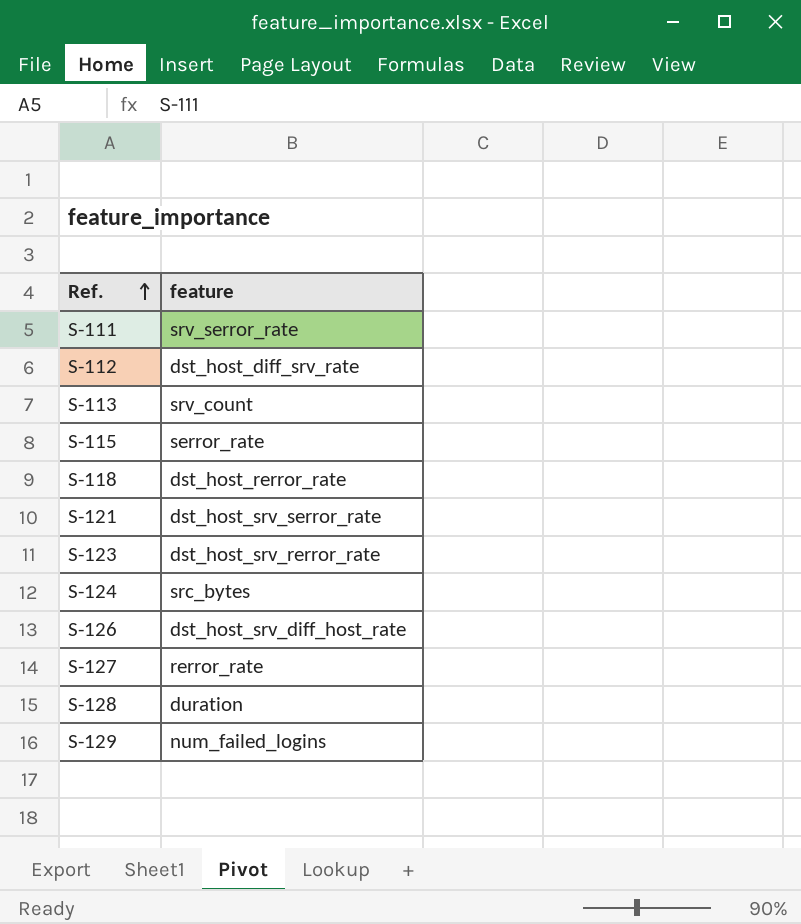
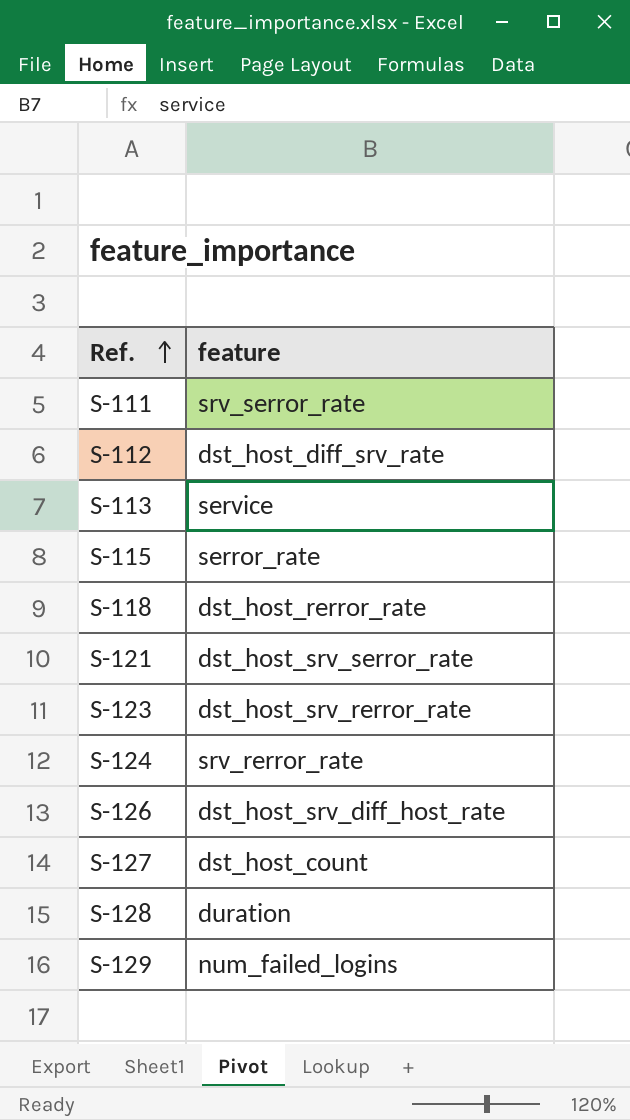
S-113 | feature: srv_count -> service
S-124 | feature: src_bytes -> srv_rerror_rate
S-127 | feature: rerror_rate -> dst_host_count

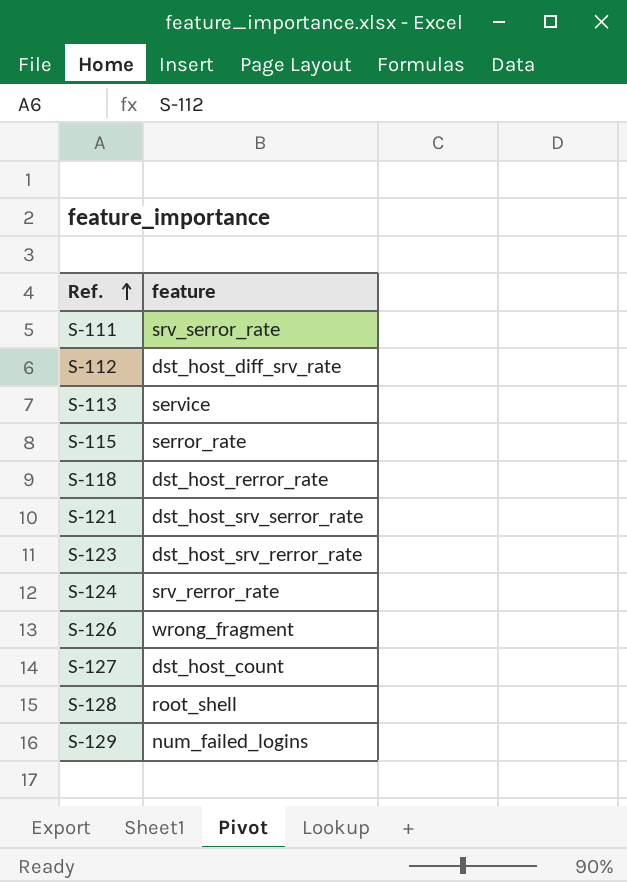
S-126 | feature: dst_host_srv_diff_host_rate -> wrong_fragment
S-128 | feature: duration -> root_shell

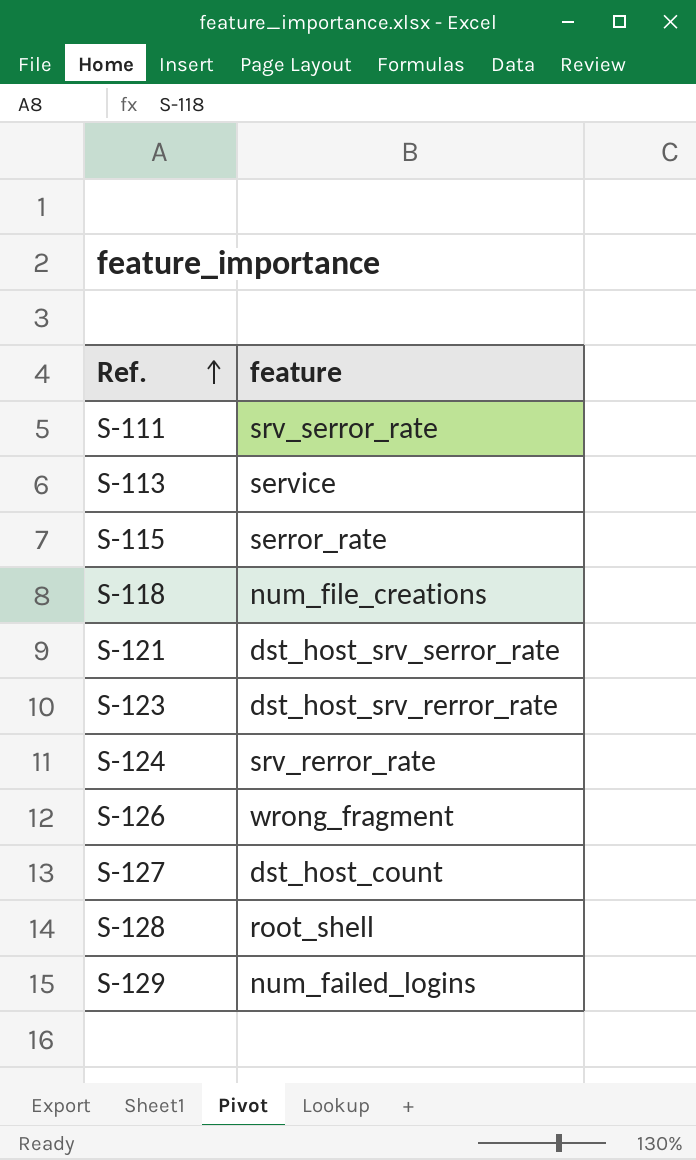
row S-112: dst_host_diff_srv_rate -> none
S-118 | feature: dst_host_rerror_rate -> num_file_creations

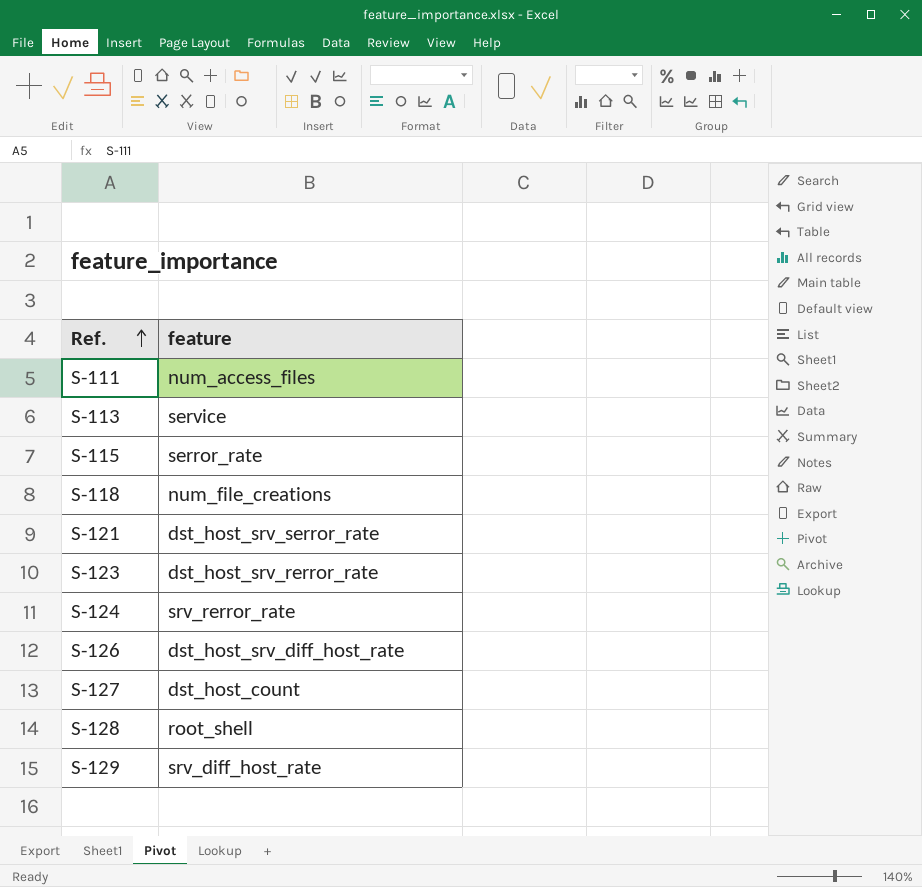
S-111 | feature: srv_serror_rate -> num_access_files
S-126 | feature: wrong_fragment -> dst_host_srv_diff_host_rate
S-129 | feature: num_failed_logins -> srv_diff_host_rate

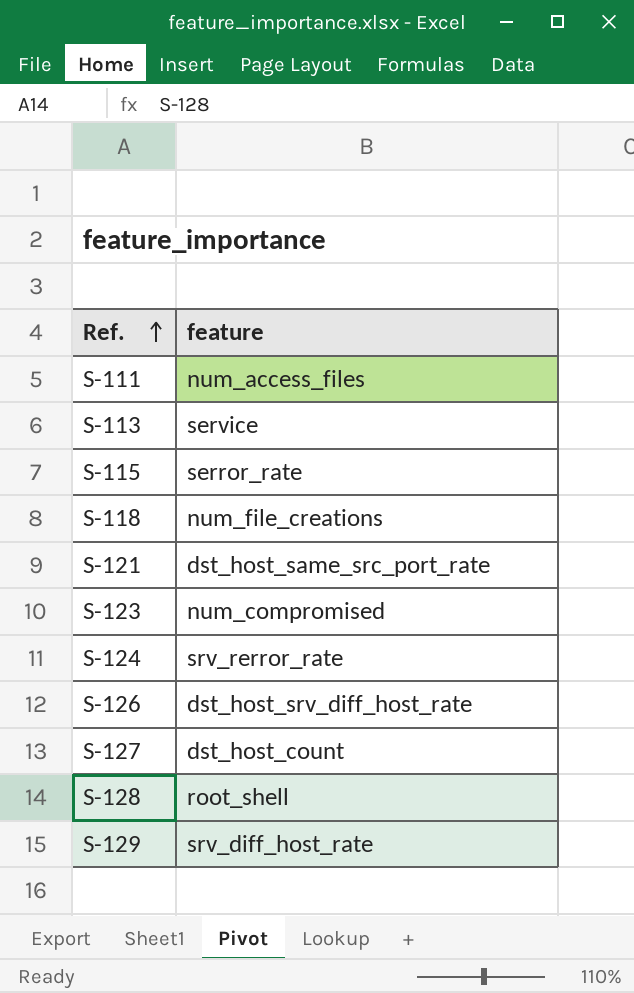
S-121 | feature: dst_host_srv_serror_rate -> dst_host_same_src_port_rate
S-123 | feature: dst_host_srv_rerror_rate -> num_compromised

